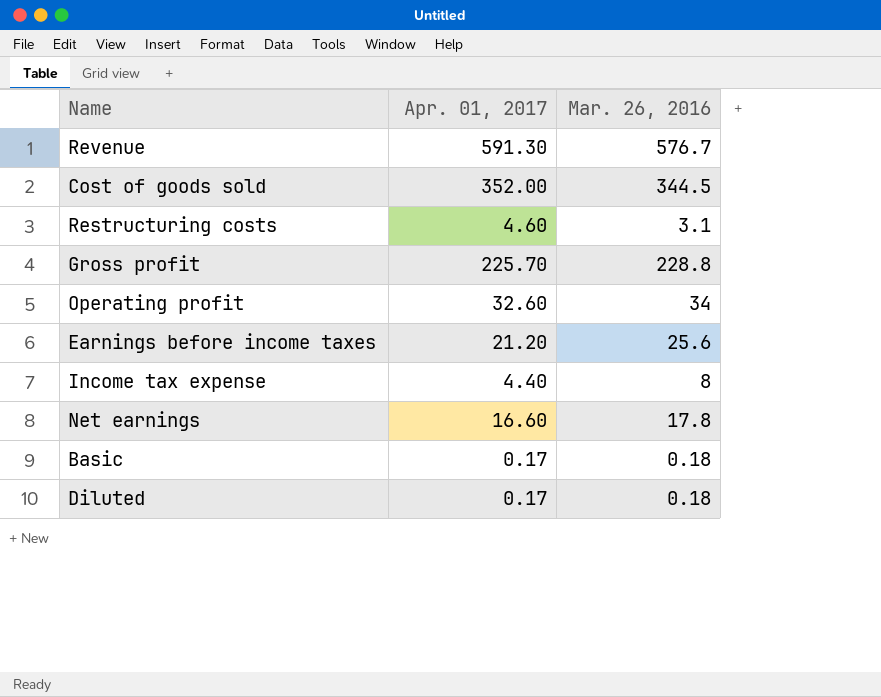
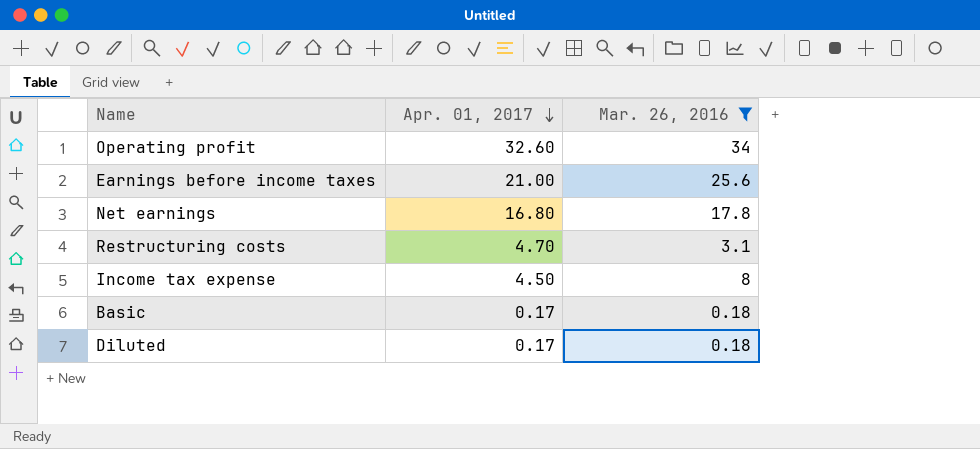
filter: none -> Mar. 26, 2016 <= 34
row order: none -> Apr. 01, 2017 descending
Earnings before income taxes | Apr. 01, 2017: 21.20 -> 21.00
Net earnings | Apr. 01, 2017: 16.60 -> 16.80
Restructuring costs | Apr. 01, 2017: 4.60 -> 4.70
Income tax expense | Apr. 01, 2017: 4.40 -> 4.50

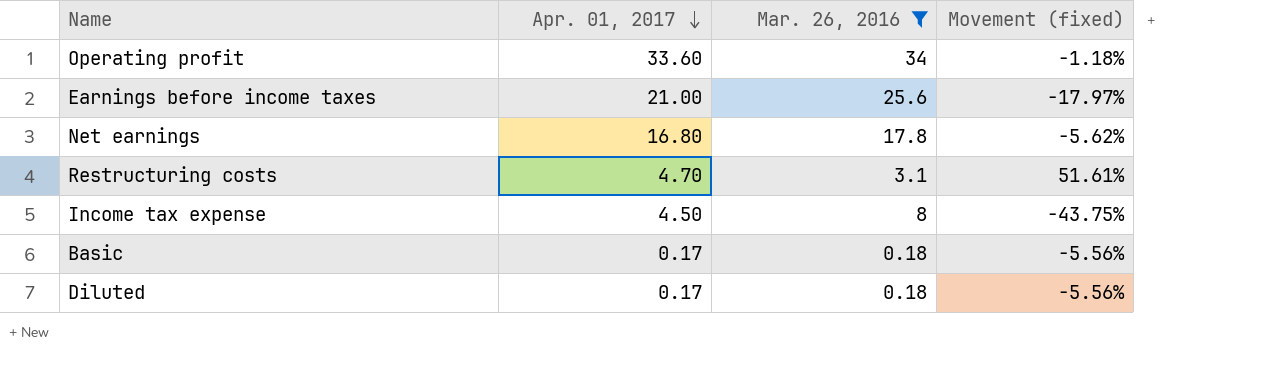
column Movement (fixed) | formula: none -> ([Apr. 01, 2017] - [Mar. 26, 2016]) / [Mar. 26, 2016]
Operating profit | Apr. 01, 2017: 32.60 -> 33.60

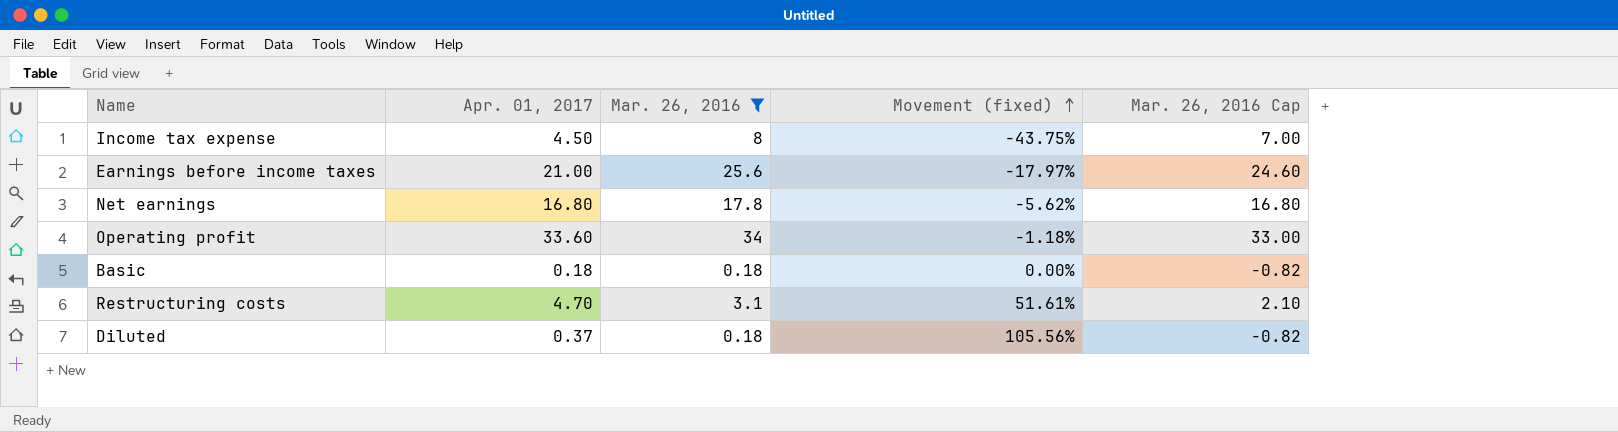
row order: Apr. 01, 2017 descending -> Movement (fixed) ascending
column Mar. 26, 2016 Cap | formula: none -> [Mar. 26, 2016] - 1
Basic | Apr. 01, 2017: 0.17 -> 0.18
Basic | Movement (fixed): -5.56% -> 0.00%
Diluted | Apr. 01, 2017: 0.17 -> 0.37
Diluted | Movement (fixed): -5.56% -> 105.56%

